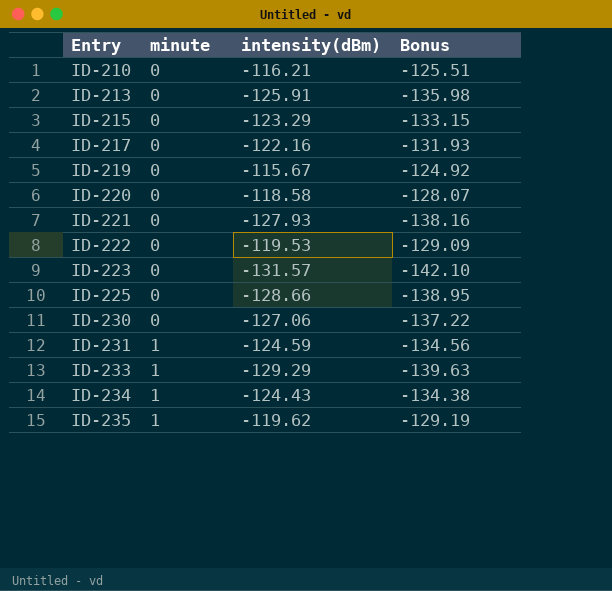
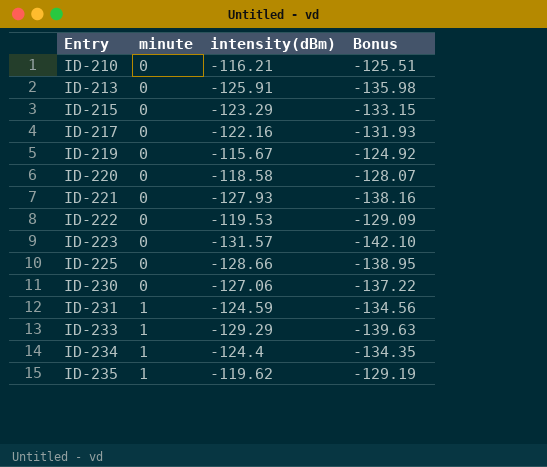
ID-234 | intensity(dBm): -124.43 -> -124.4
ID-234 | Bonus: -134.38 -> -134.35

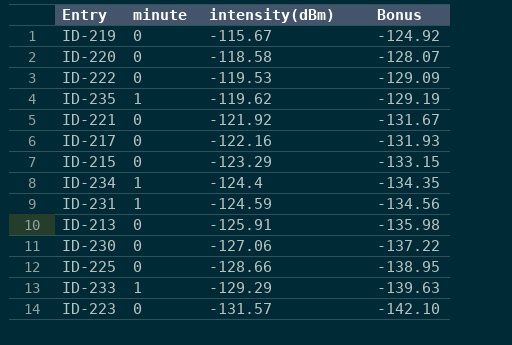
row order: Entry ascending -> intensity(dBm) descending
row ID-210: 0 | -116.21 | -125.51 -> none
ID-221 | intensity(dBm): -127.93 -> -121.92
ID-221 | Bonus: -138.16 -> -131.67

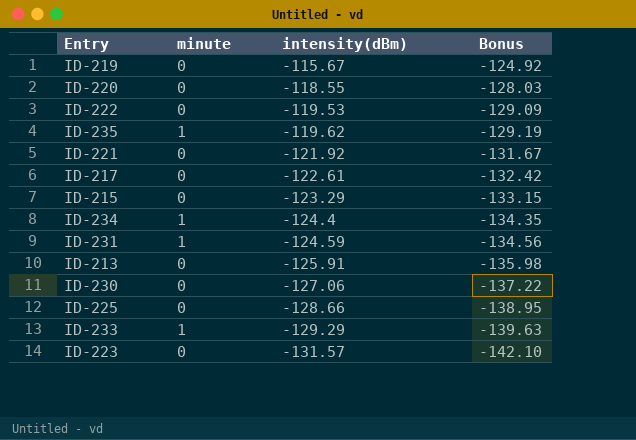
ID-220 | intensity(dBm): -118.58 -> -118.55
ID-220 | Bonus: -128.07 -> -128.03
ID-217 | intensity(dBm): -122.16 -> -122.61
ID-217 | Bonus: -131.93 -> -132.42

